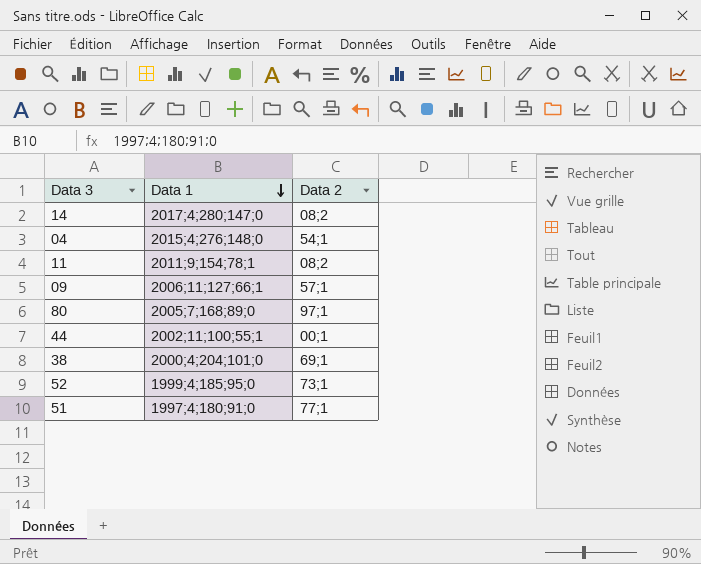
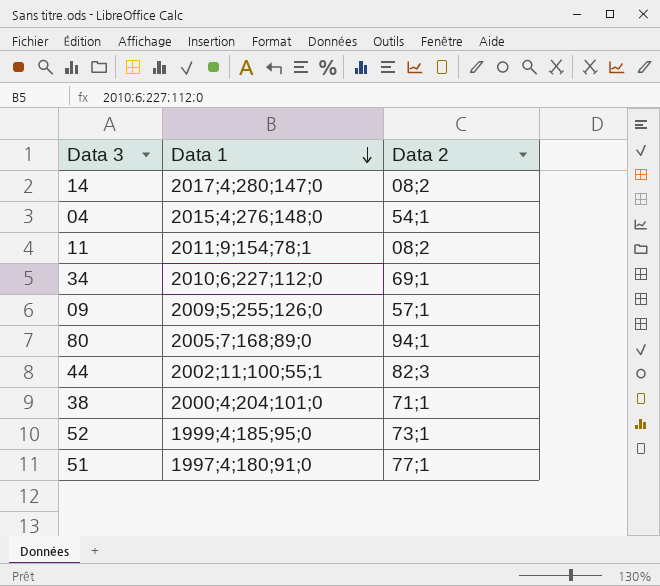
row 34: none -> 2010;6;227;112;0 | 69;1
09 | Data 1: 2006;11;127;66;1 -> 2009;5;255;126;0
80 | Data 2: 97;1 -> 94;1
44 | Data 2: 00;1 -> 82;3
38 | Data 2: 69;1 -> 71;1

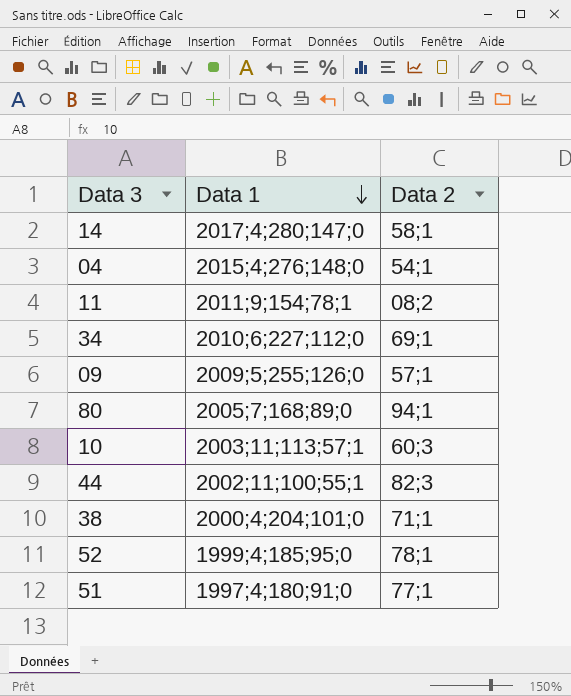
14 | Data 2: 08;2 -> 58;1
row 10: none -> 2003;11;113;57;1 | 60;3
52 | Data 2: 73;1 -> 78;1

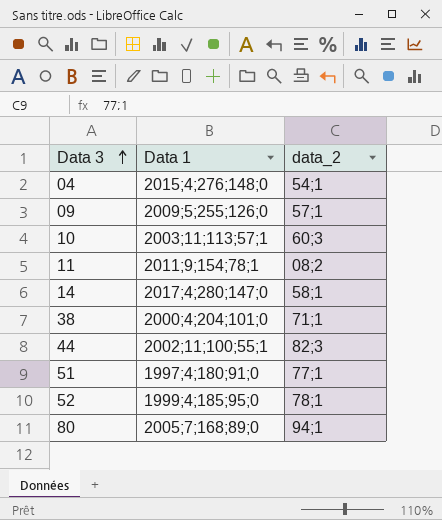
row order: Data 1 descending -> Data 3 ascending
column name: Data 2 -> data_2
row 34: 2010;6;227;112;0 | 69;1 -> none

